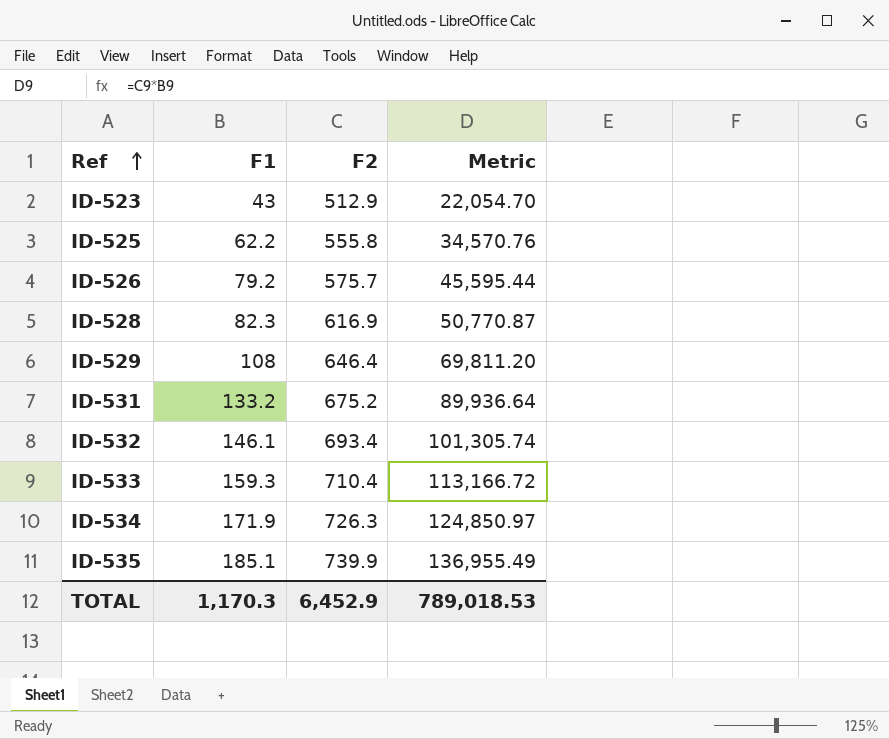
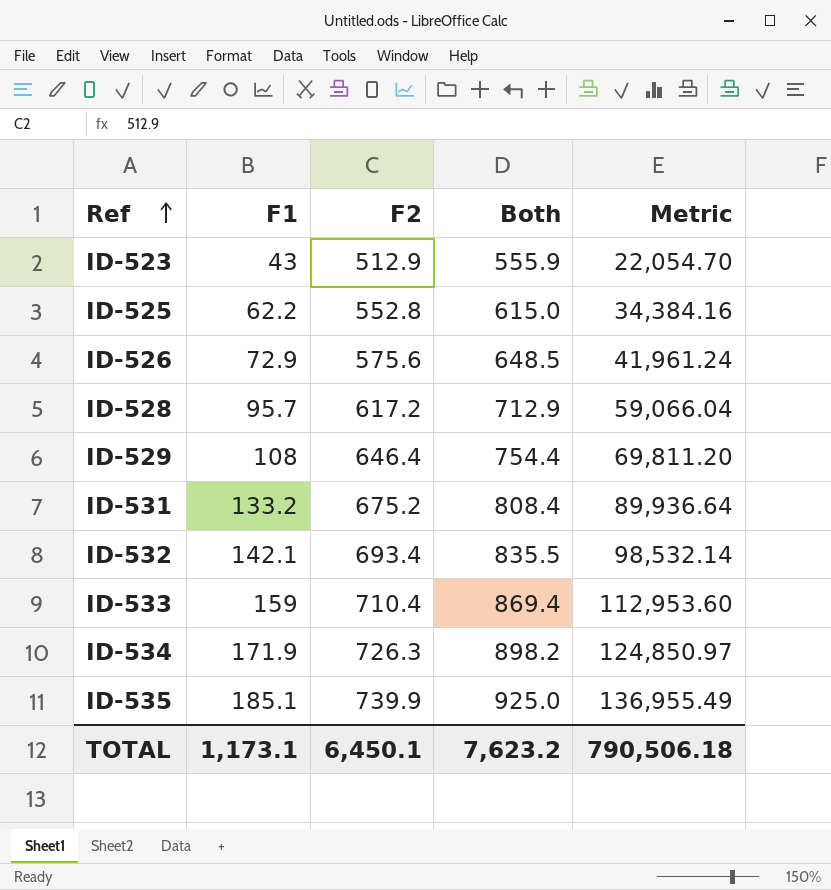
column Both | formula: none -> [F1] + [F2]
ID-525 | F2: 555.8 -> 552.8
ID-525 | Metric: 34,570.76 -> 34,384.16
ID-526 | F1: 79.2 -> 72.9
ID-526 | F2: 575.7 -> 575.6
ID-526 | Metric: 45,595.44 -> 41,961.24
ID-528 | F1: 82.3 -> 95.7
ID-528 | F2: 616.9 -> 617.2
ID-528 | Metric: 50,770.87 -> 59,066.04
ID-532 | F1: 146.1 -> 142.1
ID-532 | Metric: 101,305.74 -> 98,532.14
ID-533 | F1: 159.3 -> 159
ID-533 | Metric: 113,166.72 -> 112,953.60
TOTAL | F1: 1,170.3 -> 1,173.1
TOTAL | F2: 6,452.9 -> 6,450.1
TOTAL | Metric: 789,018.53 -> 790,506.18

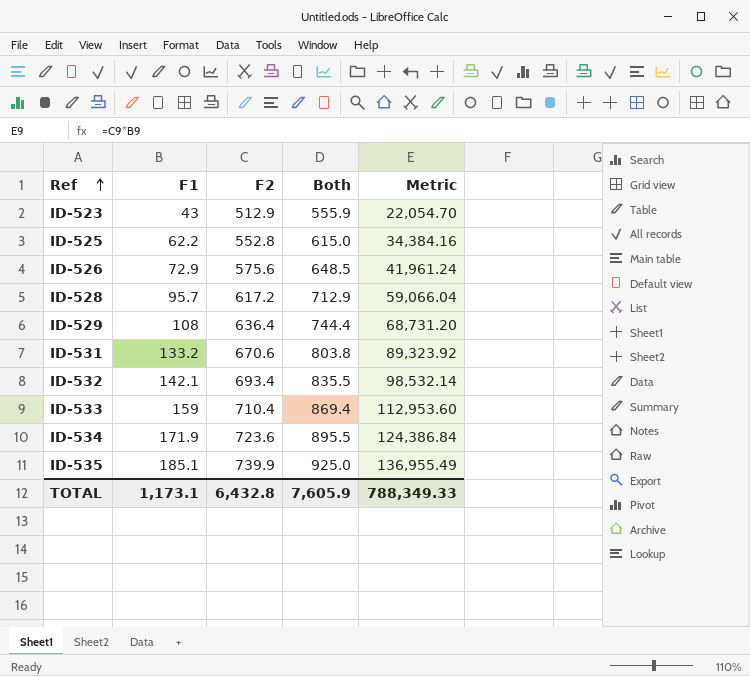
ID-529 | F2: 646.4 -> 636.4
ID-529 | Both: 754.4 -> 744.4
ID-529 | Metric: 69,811.20 -> 68,731.20
ID-531 | F2: 675.2 -> 670.6
ID-531 | Both: 808.4 -> 803.8
ID-531 | Metric: 89,936.64 -> 89,323.92
ID-534 | F2: 726.3 -> 723.6
ID-534 | Both: 898.2 -> 895.5
ID-534 | Metric: 124,850.97 -> 124,386.84
TOTAL | F2: 6,450.1 -> 6,432.8
TOTAL | Both: 7,623.2 -> 7,605.9
TOTAL | Metric: 790,506.18 -> 788,349.33

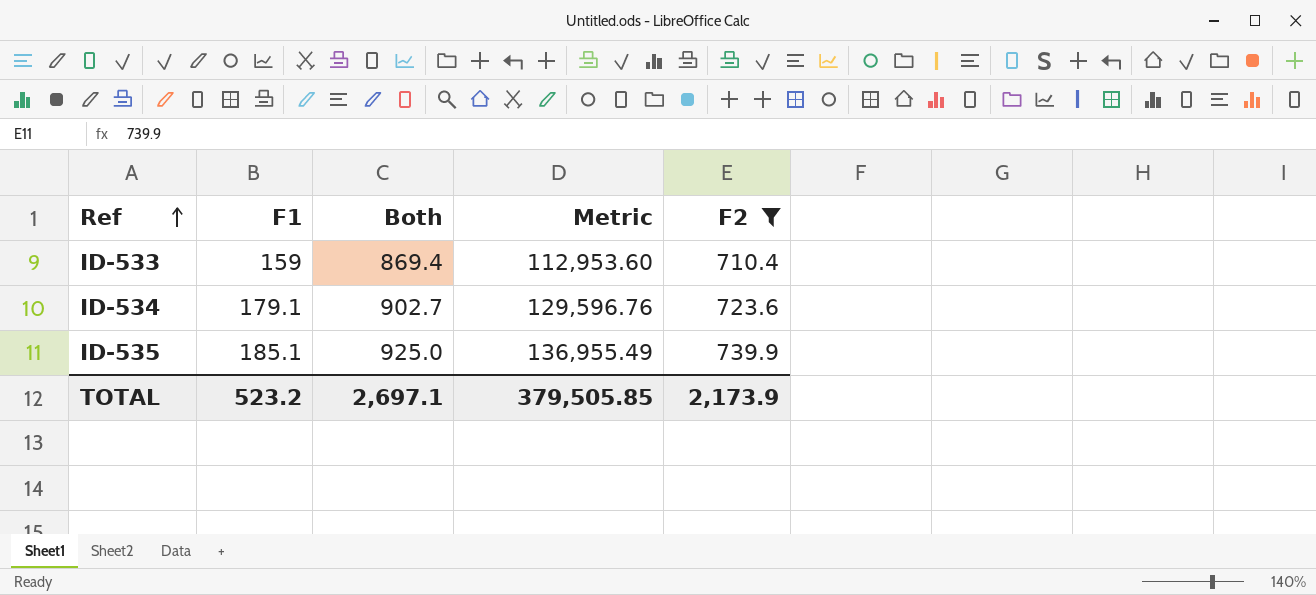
filter: none -> F2 >= 710.4
column F2 | position: 3 -> 5
ID-534 | F1: 171.9 -> 179.1
ID-534 | Both: 895.5 -> 902.7
ID-534 | Metric: 124,386.84 -> 129,596.76
TOTAL | F1: 1,173.1 -> 523.2
TOTAL | Both: 7,605.9 -> 2,697.1
TOTAL | Metric: 788,349.33 -> 379,505.85
TOTAL | F2: 6,432.8 -> 2,173.9

